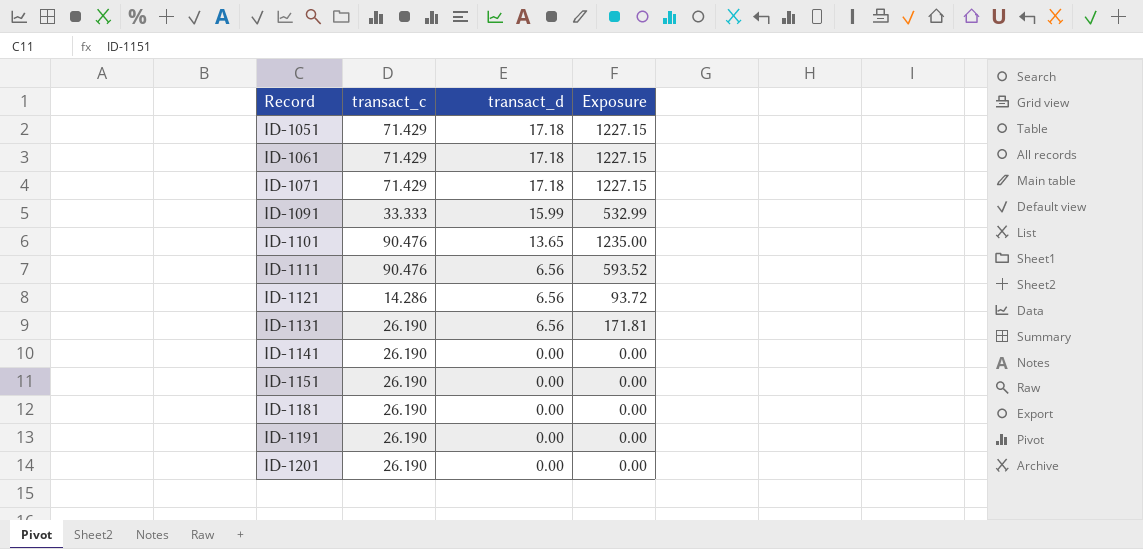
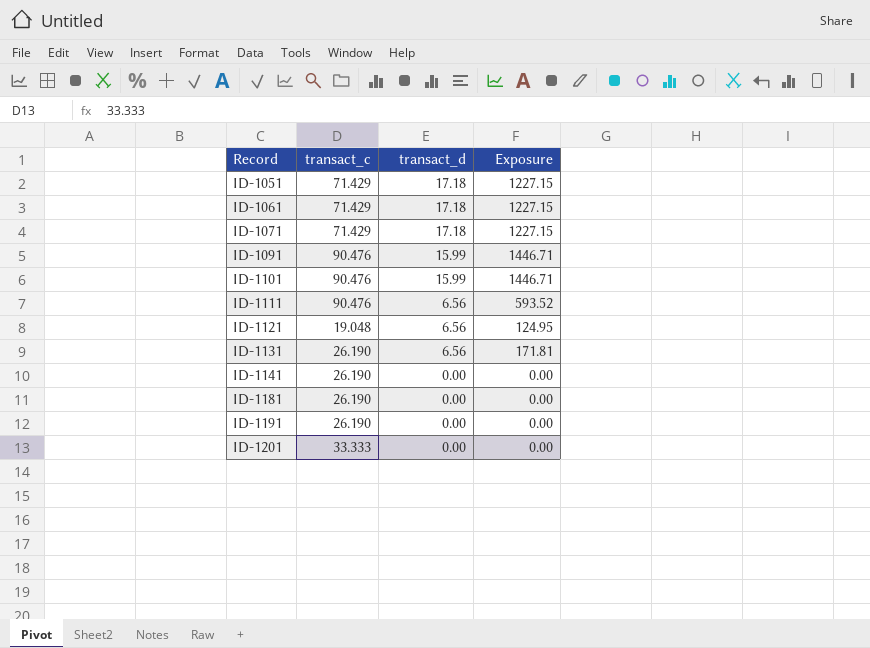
row ID-1151: 26.190 | 0.00 | 0.00 -> none
ID-1091 | transact_c: 33.333 -> 90.476
ID-1091 | Exposure: 532.99 -> 1446.71
ID-1101 | transact_d: 13.65 -> 15.99
ID-1101 | Exposure: 1235.00 -> 1446.71
ID-1121 | transact_c: 14.286 -> 19.048
ID-1121 | Exposure: 93.72 -> 124.95
ID-1201 | transact_c: 26.190 -> 33.333

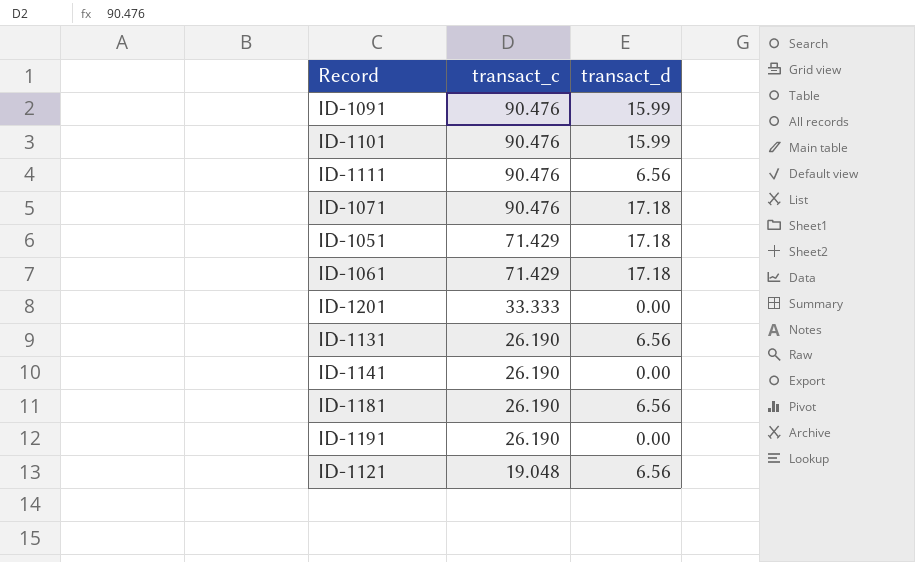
row order: Record ascending -> transact_c descending
column Exposure | formula: [transact_c] * [transact_d] -> none
ID-1071 | transact_c: 71.429 -> 90.476
ID-1181 | transact_d: 0.00 -> 6.56

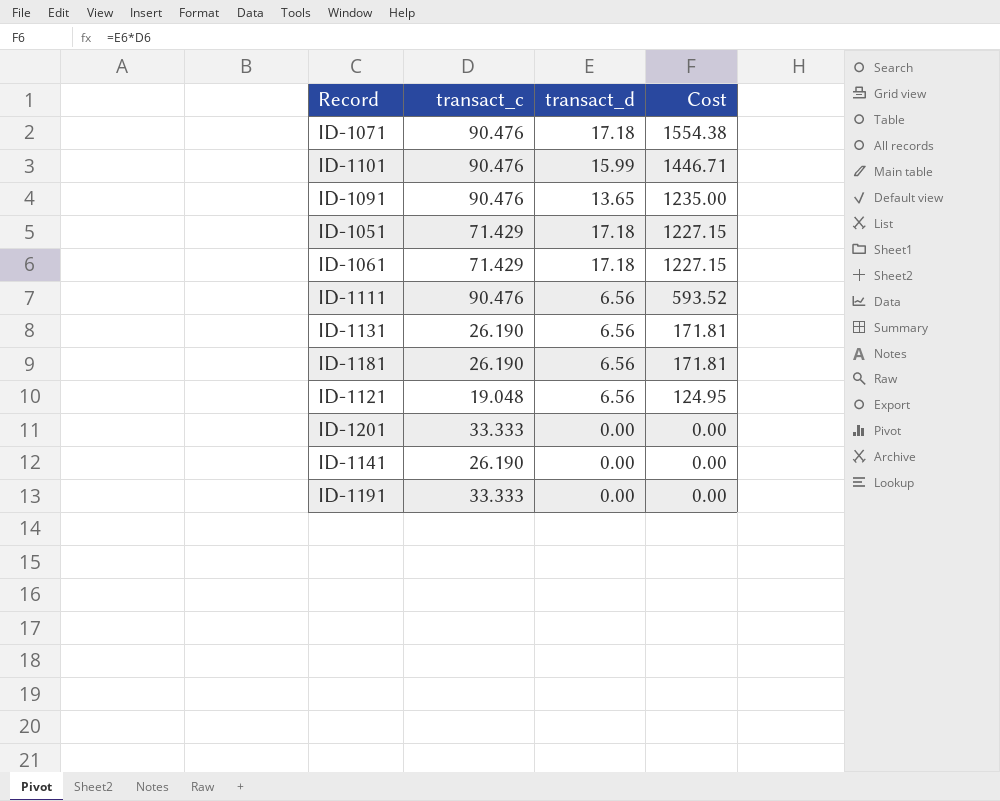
row order: transact_c descending -> Cost descending
column Cost | formula: none -> [transact_c] * [transact_d]
ID-1091 | transact_d: 15.99 -> 13.65
ID-1191 | transact_c: 26.190 -> 33.333

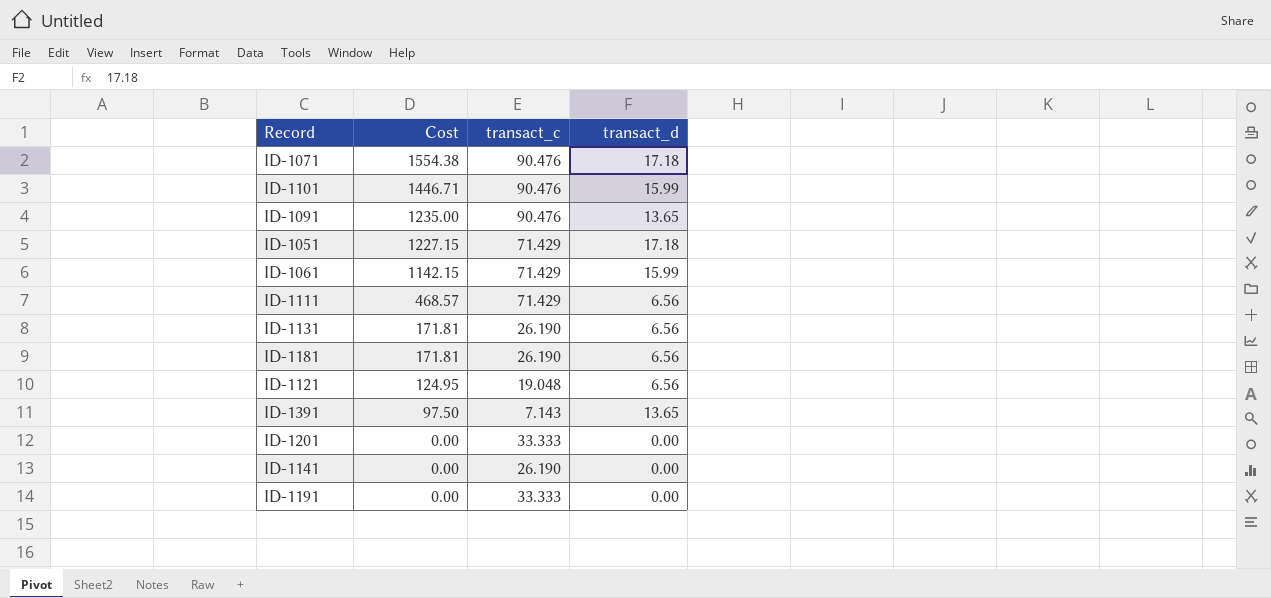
column Cost | position: 4 -> 2
ID-1061 | Cost: 1227.15 -> 1142.15
ID-1061 | transact_d: 17.18 -> 15.99
ID-1111 | Cost: 593.52 -> 468.57
ID-1111 | transact_c: 90.476 -> 71.429
row ID-1391: none -> 97.50 | 7.143 | 13.65

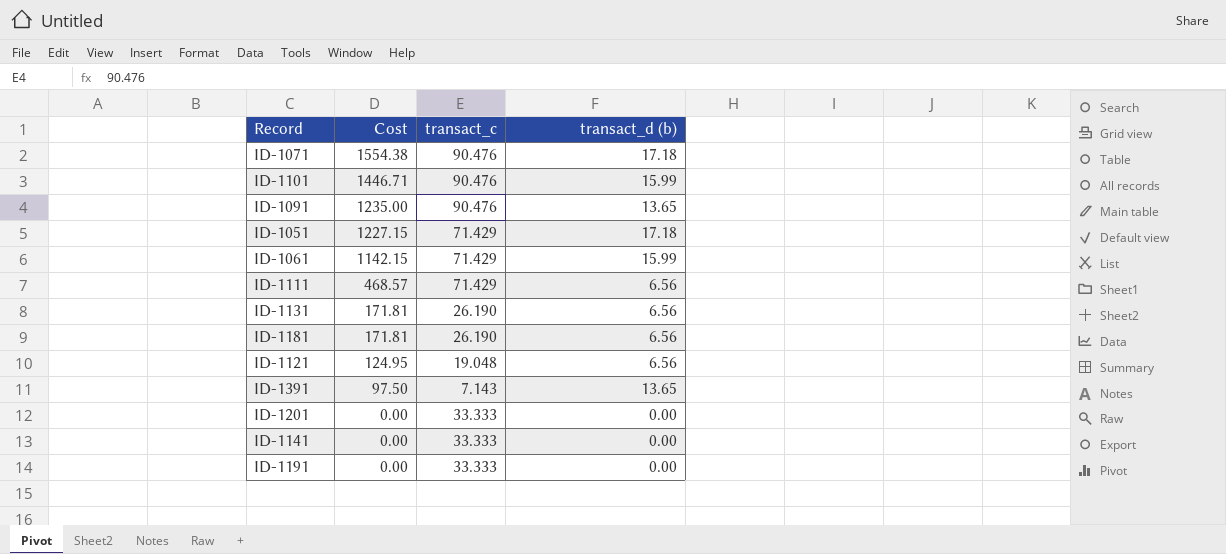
column name: transact_d -> transact_d (b)
ID-1141 | transact_c: 26.190 -> 33.333

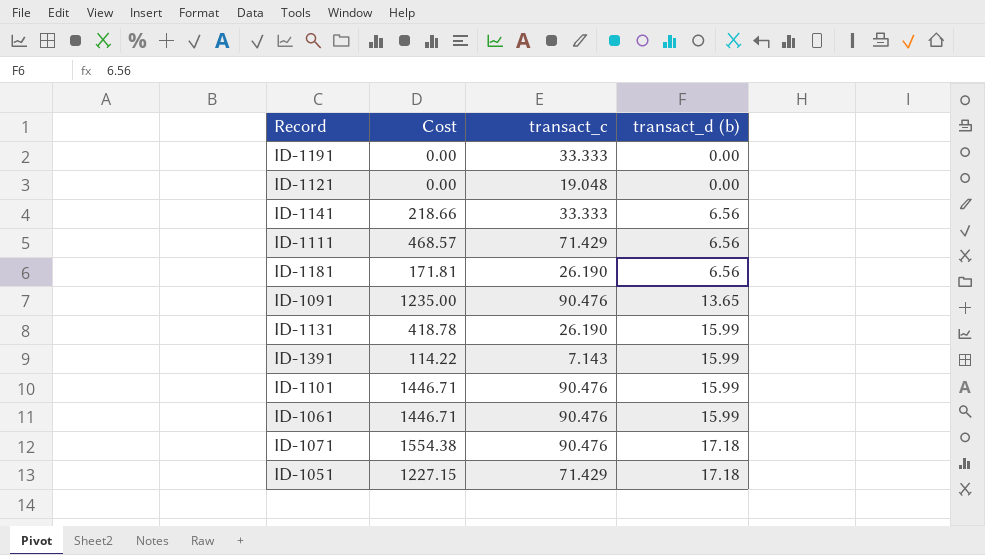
row order: Cost descending -> transact_d (b) ascending
row ID-1201: 0.00 | 33.333 | 0.00 -> none
ID-1121 | Cost: 124.95 -> 0.00
ID-1121 | transact_d (b): 6.56 -> 0.00
ID-1141 | Cost: 0.00 -> 218.66
ID-1141 | transact_d (b): 0.00 -> 6.56
ID-1131 | Cost: 171.81 -> 418.78
ID-1131 | transact_d (b): 6.56 -> 15.99
ID-1391 | Cost: 97.50 -> 114.22
ID-1391 | transact_d (b): 13.65 -> 15.99
ID-1061 | Cost: 1142.15 -> 1446.71
ID-1061 | transact_c: 71.429 -> 90.476

